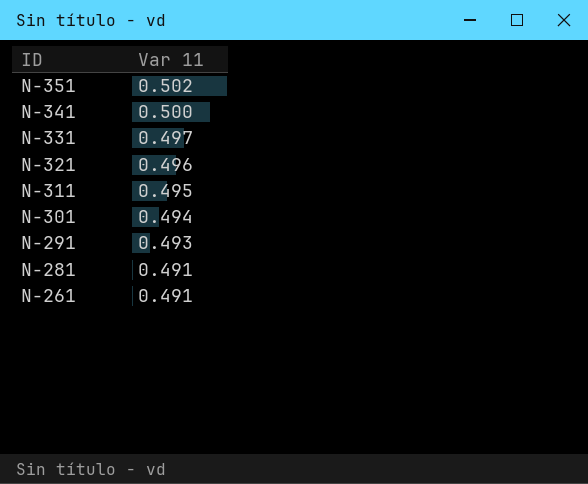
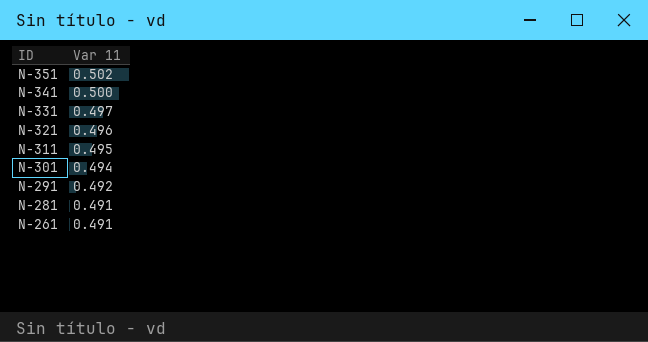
N-291 | Var 11: 0.493 -> 0.492

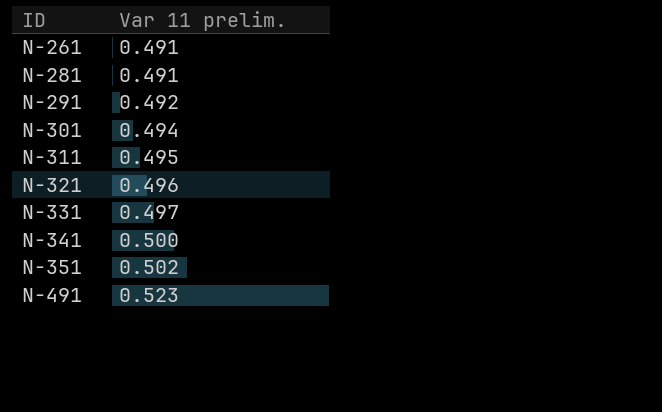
row order: ID descending -> ID ascending
column name: Var 11 -> Var 11 prelim.
row N-491: none -> 0.523

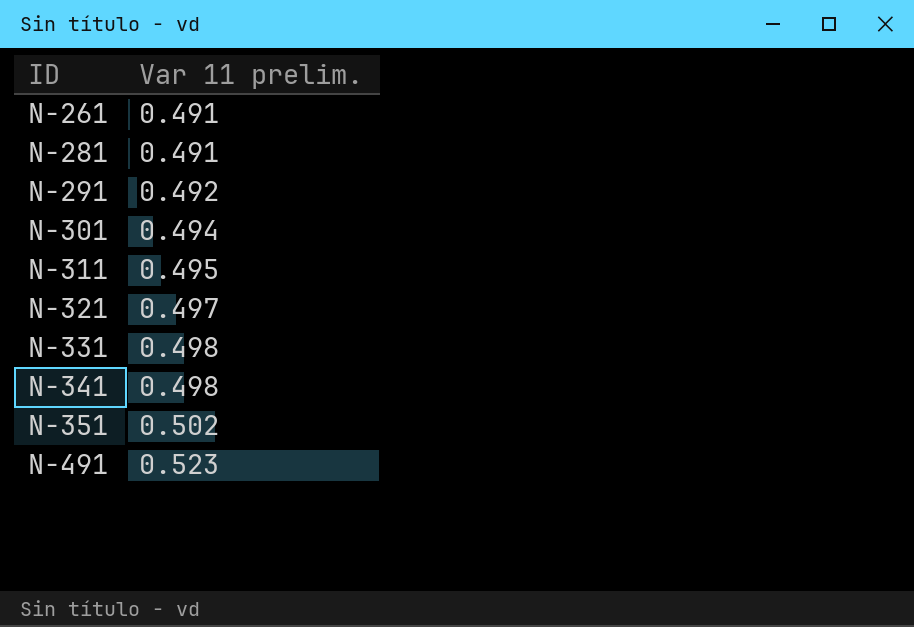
N-321 | Var 11 prelim.: 0.496 -> 0.497
N-331 | Var 11 prelim.: 0.497 -> 0.498
N-341 | Var 11 prelim.: 0.500 -> 0.498

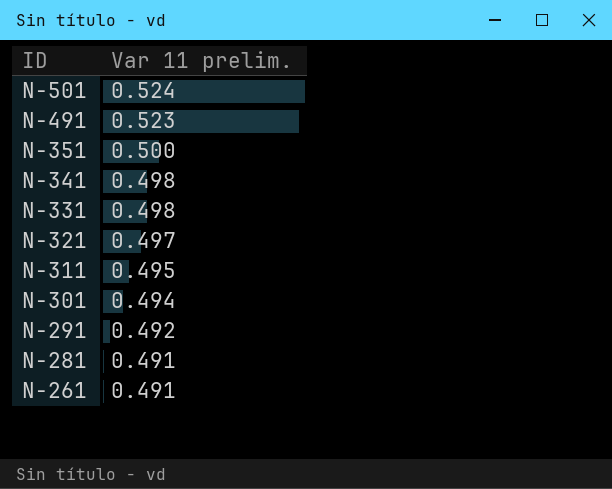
row order: ID ascending -> ID descending
row N-501: none -> 0.524
N-351 | Var 11 prelim.: 0.502 -> 0.500

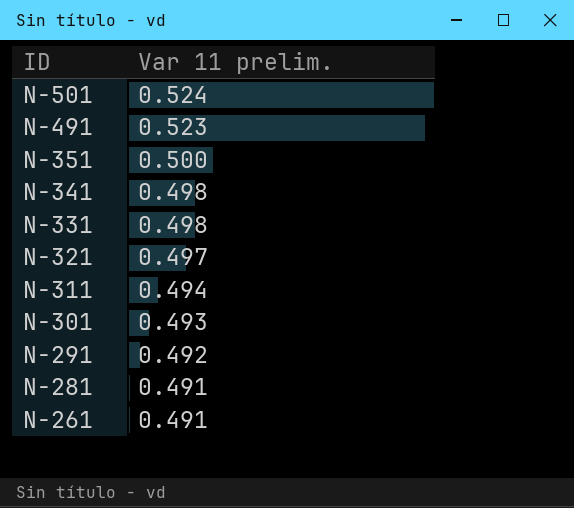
N-311 | Var 11 prelim.: 0.495 -> 0.494
N-301 | Var 11 prelim.: 0.494 -> 0.493

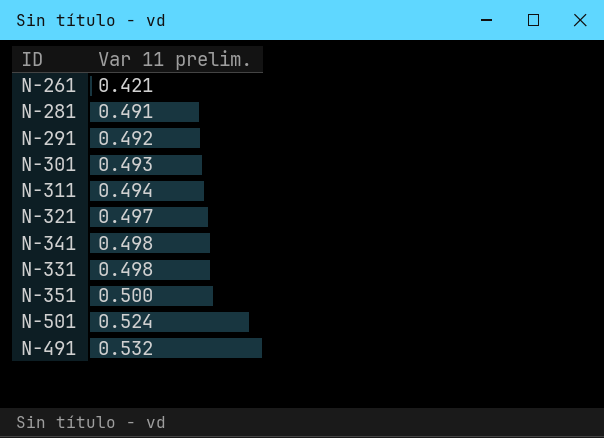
row order: ID descending -> Var 11 prelim. ascending
N-261 | Var 11 prelim.: 0.491 -> 0.421
N-491 | Var 11 prelim.: 0.523 -> 0.532

